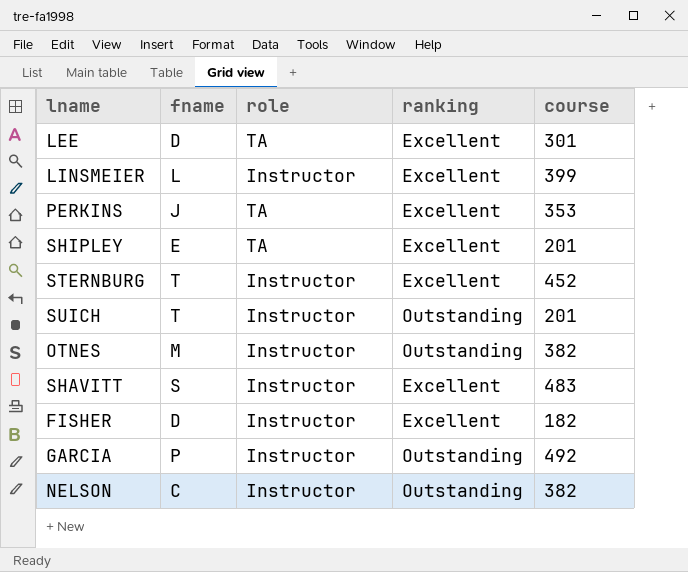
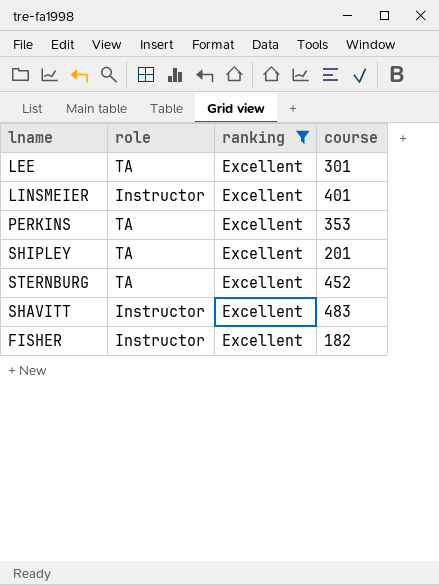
filter: none -> ranking = Excellent
column fname | position: 2 -> none
LINSMEIER | course: 399 -> 401
STERNBURG | role: Instructor -> TA

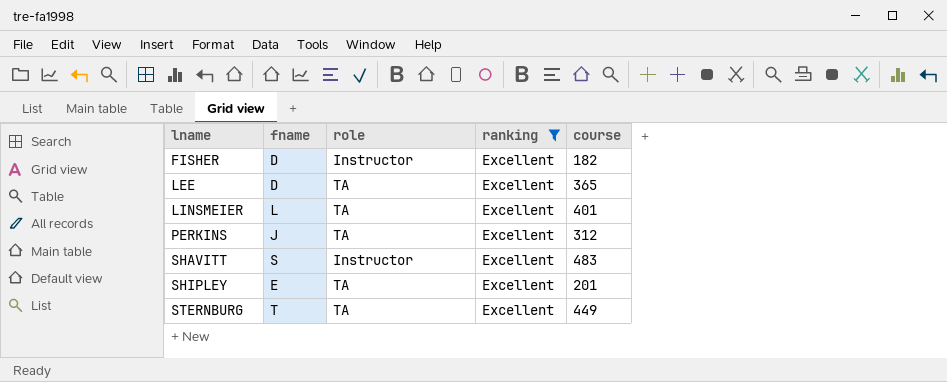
row order: none -> lname ascending
column fname | position: none -> 2
LEE | course: 301 -> 365
LINSMEIER | role: Instructor -> TA
PERKINS | course: 353 -> 312
STERNBURG | course: 452 -> 449

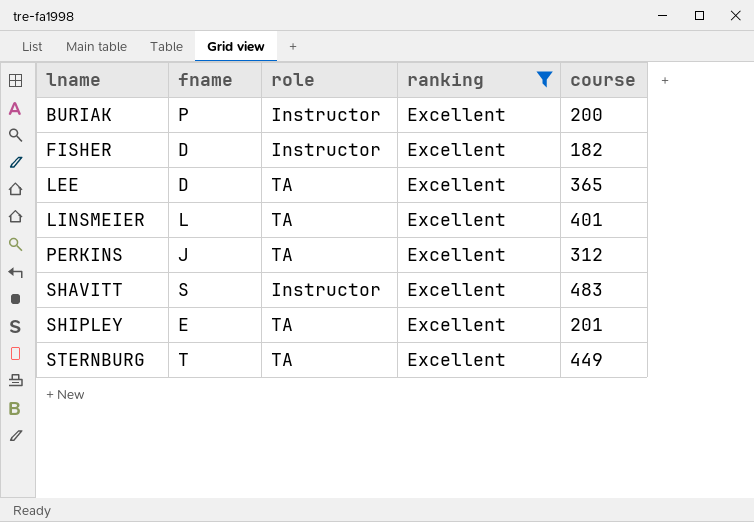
row BURIAK: none -> P | Instructor | Excellent | 200

